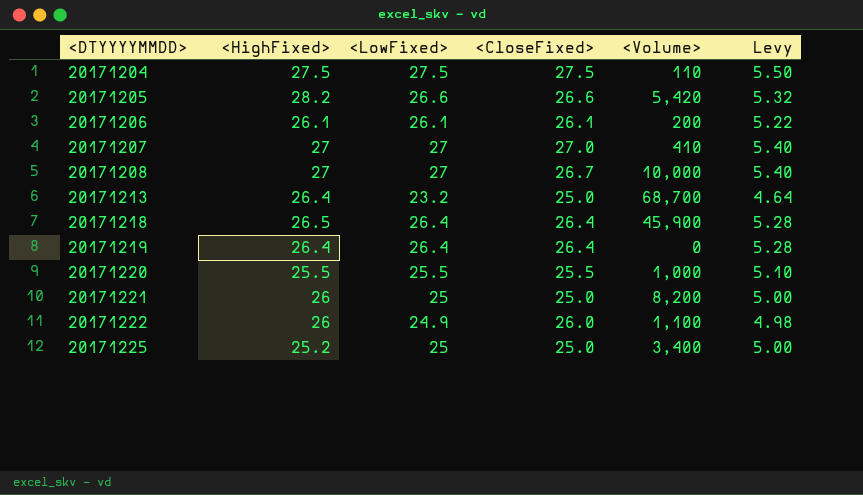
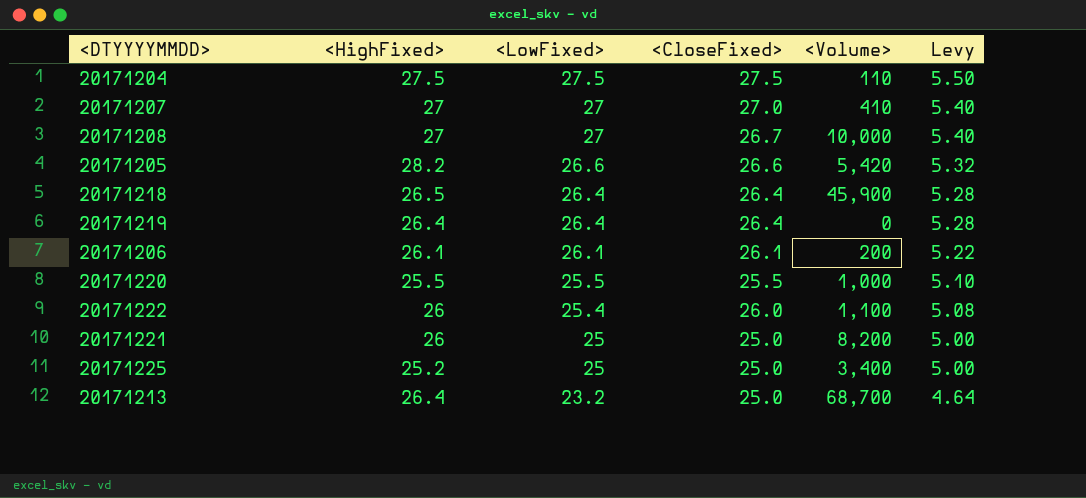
row order: <DTYYYYMMDD> ascending -> <LowFixed> descending
20171222 | <LowFixed>: 24.9 -> 25.4
20171222 | Levy: 4.98 -> 5.08

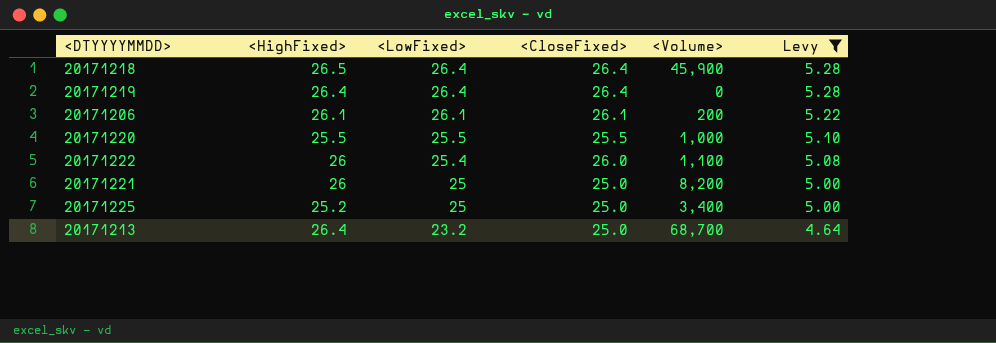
filter: none -> Levy <= 5.28

